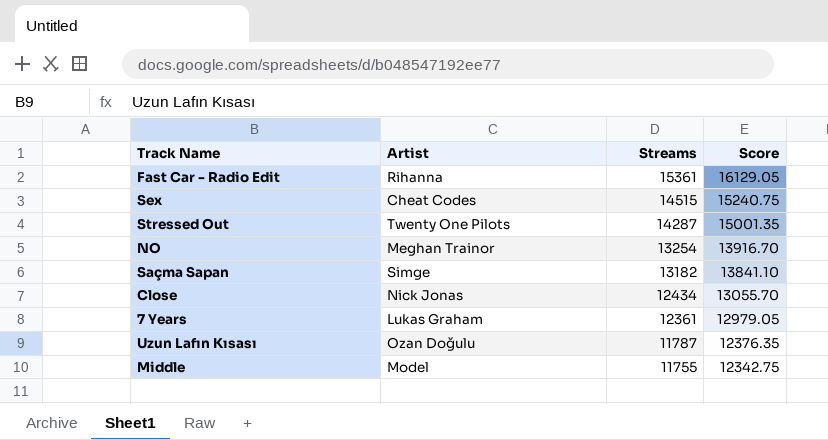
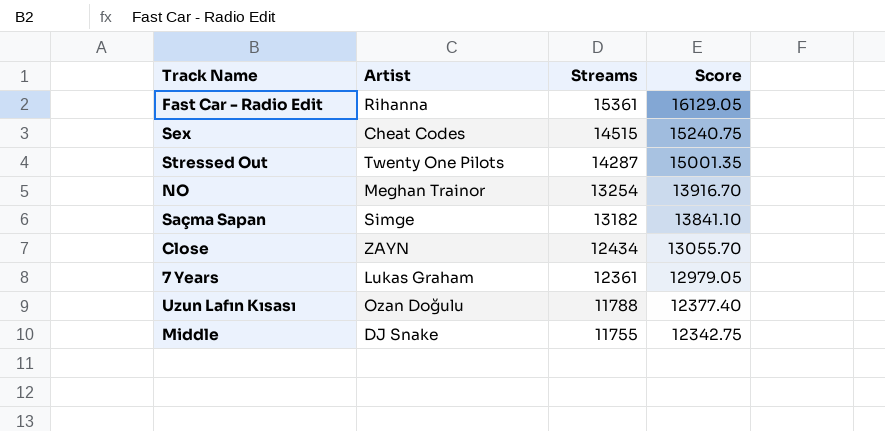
Close | Artist: Nick Jonas -> ZAYN
Uzun Lafın Kısası | Streams: 11787 -> 11788
Uzun Lafın Kısası | Score: 12376.35 -> 12377.40
Middle | Artist: Model -> DJ Snake

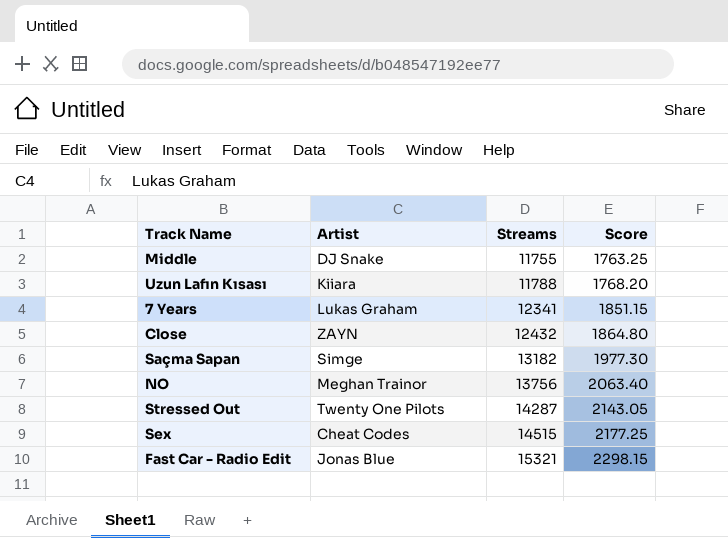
row order: Streams descending -> Streams ascending
column Score | formula: [Streams] * 1.05 -> [Streams] * 0.15
Uzun Lafın Kısası | Artist: Ozan Doğulu -> Kiiara
7 Years | Streams: 12361 -> 12341
Close | Streams: 12434 -> 12432
NO | Streams: 13254 -> 13756
Fast Car - Radio Edit | Artist: Rihanna -> Jonas Blue
Fast Car - Radio Edit | Streams: 15361 -> 15321

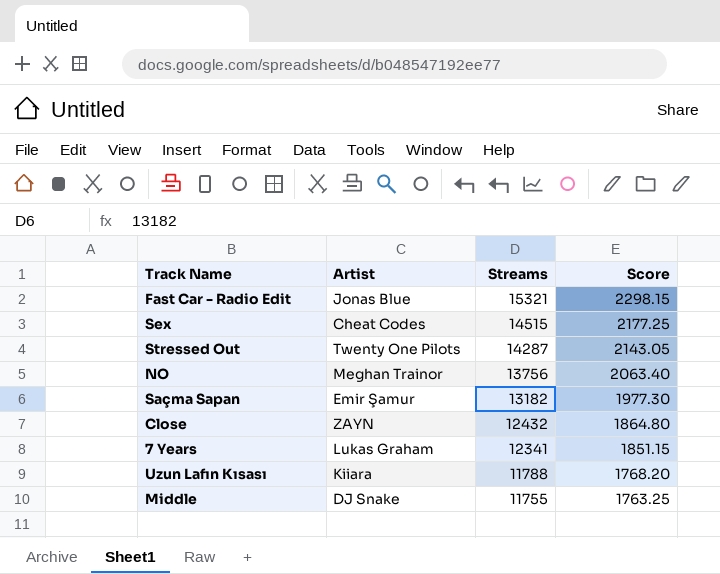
row order: Streams ascending -> Streams descending
Saçma Sapan | Artist: Simge -> Emir Şamur

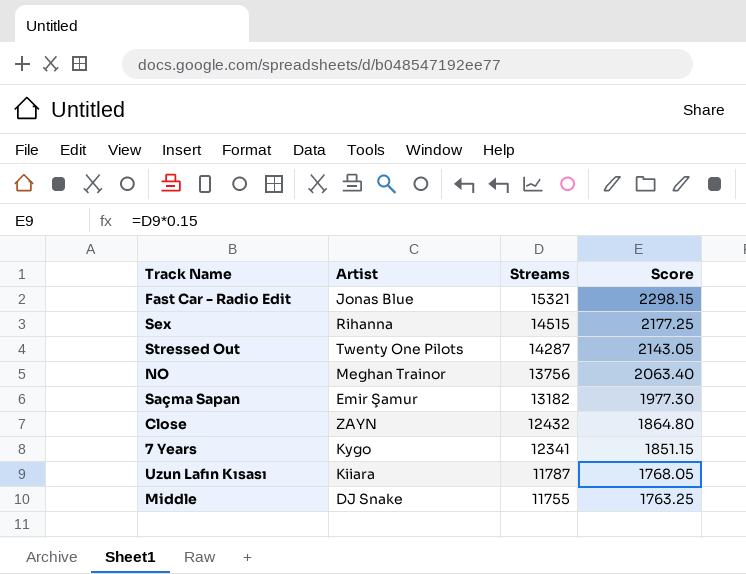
Sex | Artist: Cheat Codes -> Rihanna
7 Years | Artist: Lukas Graham -> Kygo
Uzun Lafın Kısası | Streams: 11788 -> 11787
Uzun Lafın Kısası | Score: 1768.20 -> 1768.05

